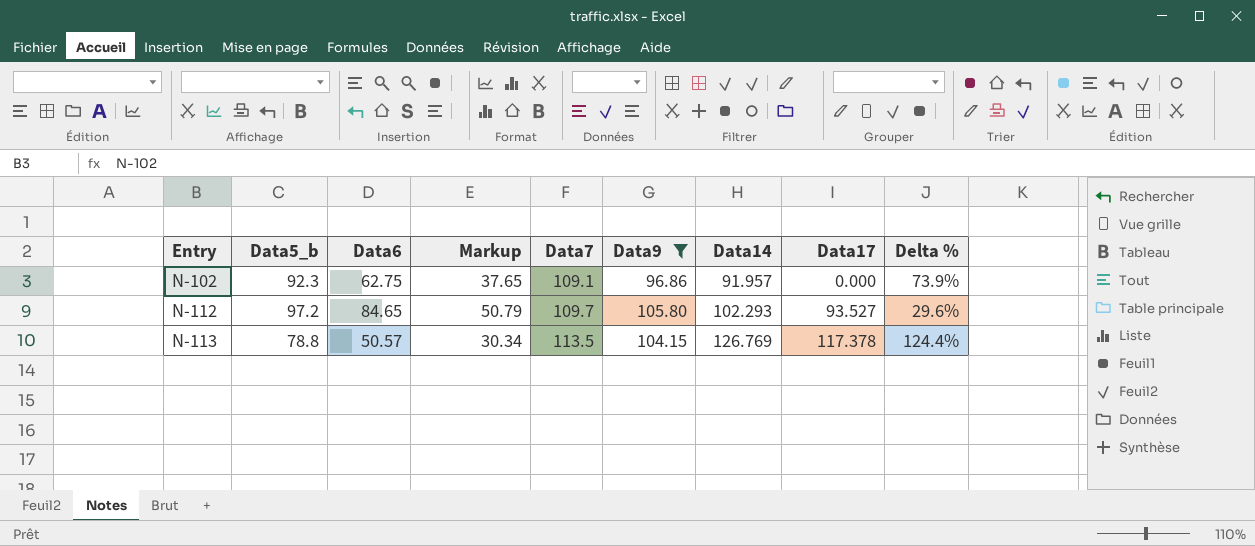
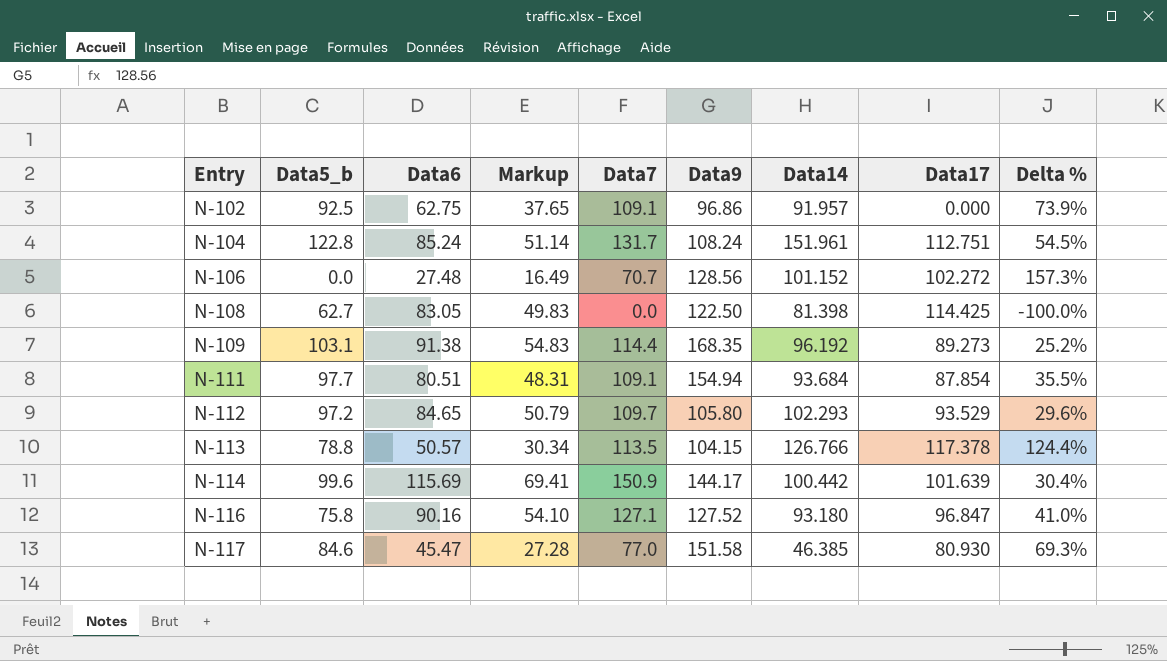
filter: Data9 <= 105.80 -> none
N-102 | Data5_b: 92.3 -> 92.5
N-112 | Data17: 93.527 -> 93.529
N-113 | Data14: 126.769 -> 126.766

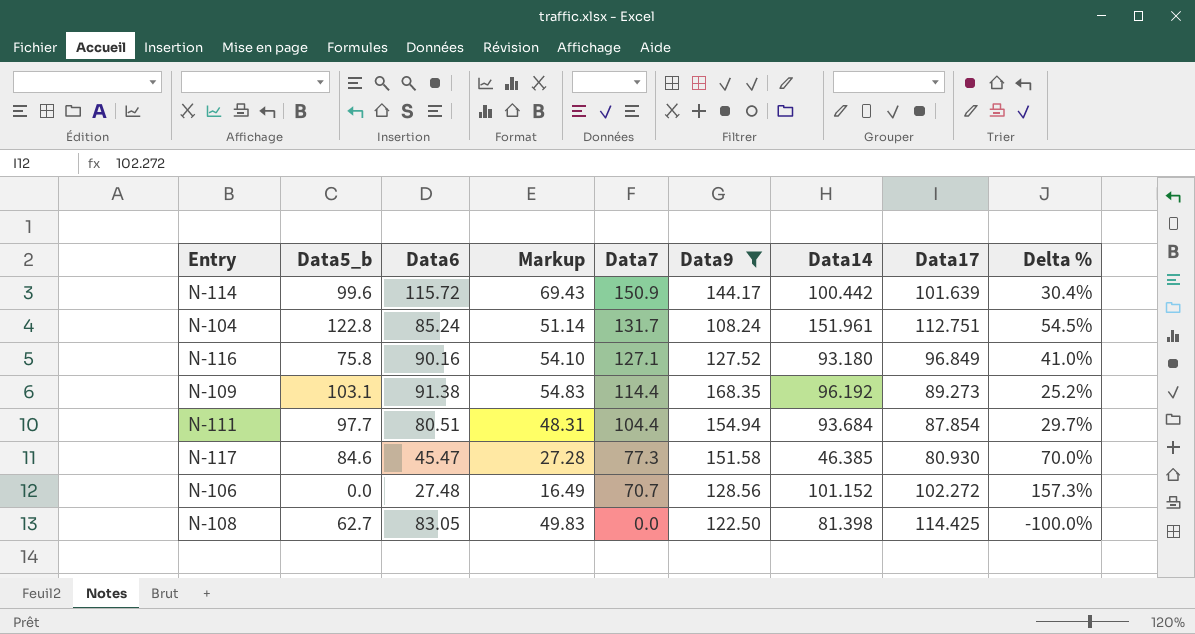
filter: none -> Data9 >= 108.24
row order: Entry ascending -> Data7 descending
N-114 | Data6: 115.69 -> 115.72
N-114 | Markup: 69.41 -> 69.43
N-116 | Data17: 96.847 -> 96.849
N-111 | Data7: 109.1 -> 104.4
N-111 | Delta %: 35.5% -> 29.7%
N-117 | Data7: 77.0 -> 77.3
N-117 | Delta %: 69.3% -> 70.0%

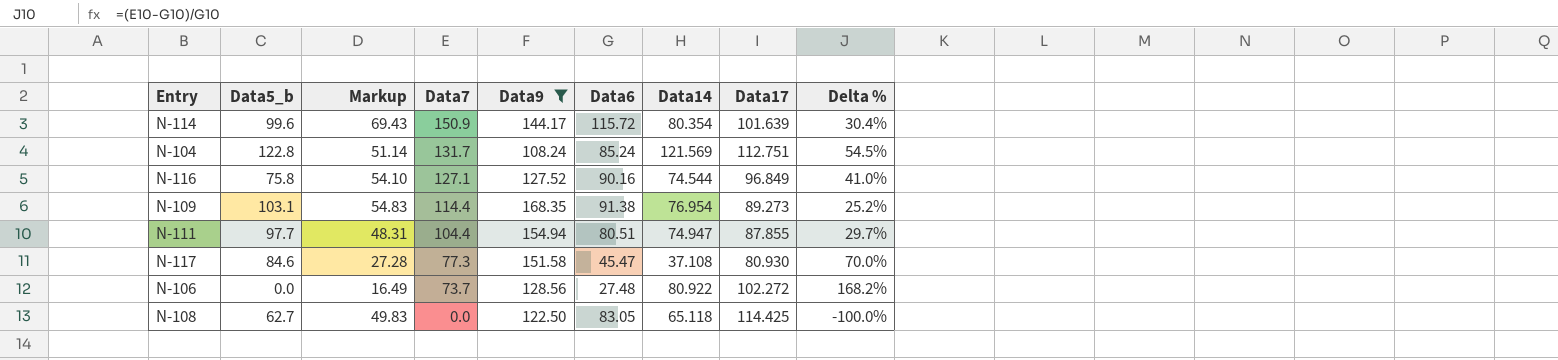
column Data6 | position: 3 -> 6
N-114 | Data14: 100.442 -> 80.354
N-104 | Data14: 151.961 -> 121.569
N-116 | Data14: 93.180 -> 74.544
N-109 | Data14: 96.192 -> 76.954
N-111 | Data14: 93.684 -> 74.947
N-111 | Data17: 87.854 -> 87.855
N-117 | Data14: 46.385 -> 37.108
N-106 | Data7: 70.7 -> 73.7
N-106 | Data14: 101.152 -> 80.922
N-106 | Delta %: 157.3% -> 168.2%
N-108 | Data14: 81.398 -> 65.118

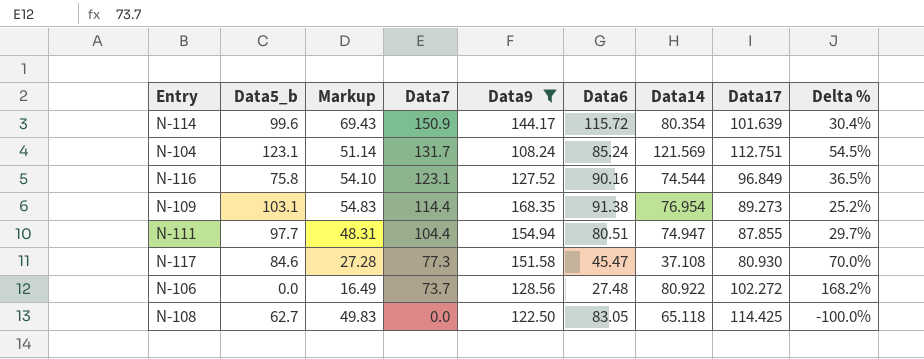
N-104 | Data5_b: 122.8 -> 123.1
N-116 | Data7: 127.1 -> 123.1
N-116 | Delta %: 41.0% -> 36.5%

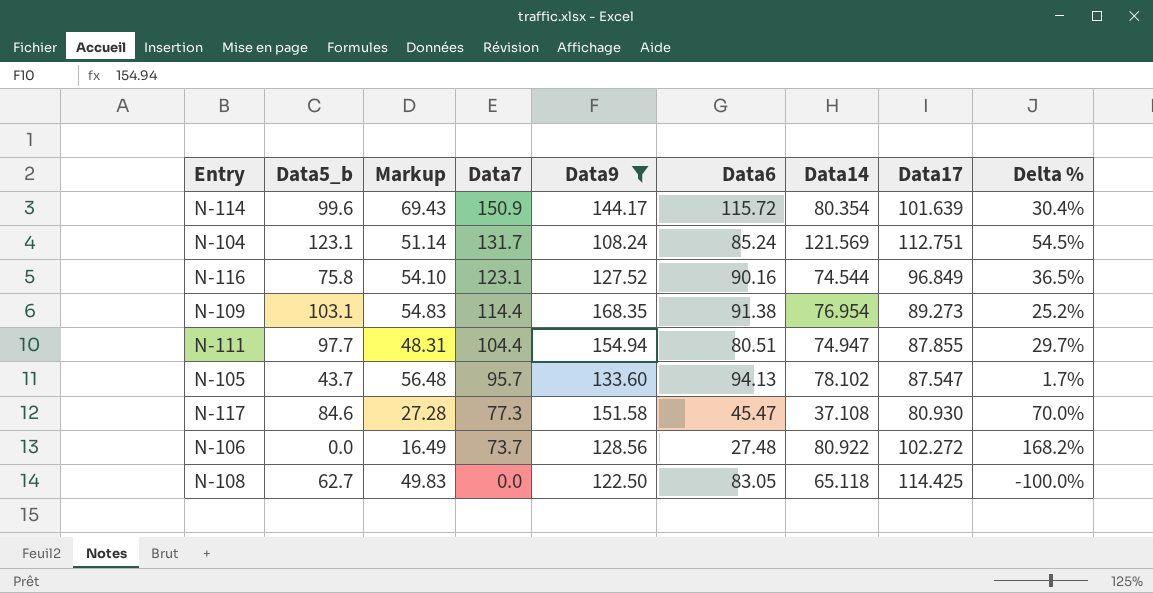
row N-105: none -> 43.7 | 56.48 | 95.7 | 133.60 | 94.13 | 78.102 | 87.547 | 1.7%

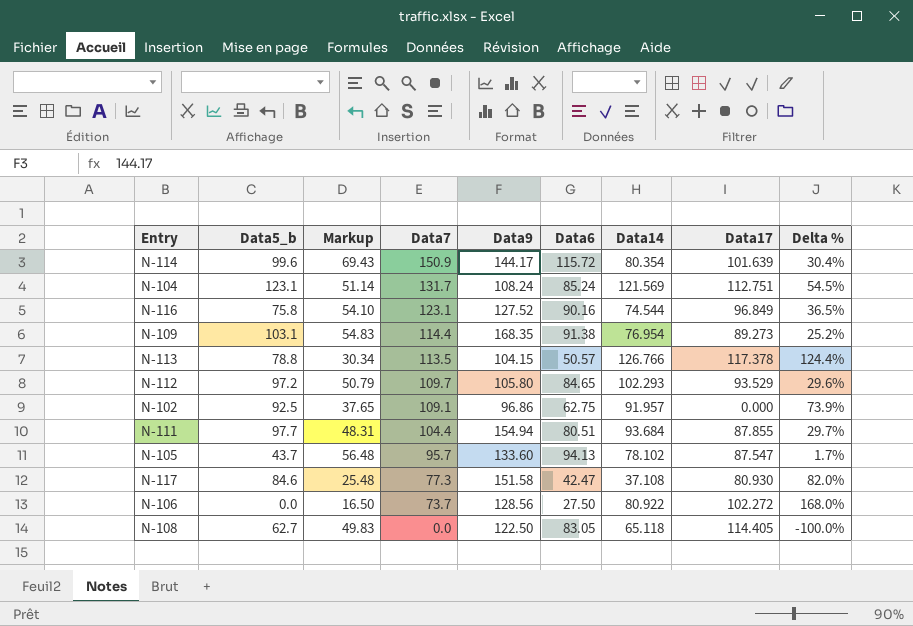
filter: Data9 >= 108.24 -> none
N-111 | Data14: 74.947 -> 93.684
N-117 | Markup: 27.28 -> 25.48
N-117 | Data6: 45.47 -> 42.47
N-117 | Delta %: 70.0% -> 82.0%
N-106 | Markup: 16.49 -> 16.50
N-106 | Data6: 27.48 -> 27.50
N-106 | Delta %: 168.2% -> 168.0%
N-108 | Data17: 114.425 -> 114.405

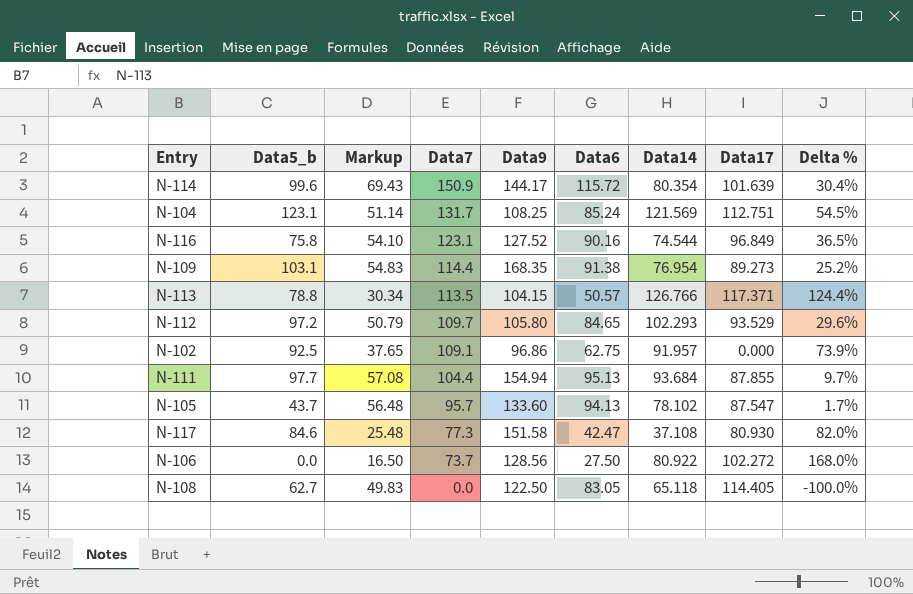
N-104 | Data9: 108.24 -> 108.25
N-113 | Data17: 117.378 -> 117.371
N-111 | Markup: 48.31 -> 57.08
N-111 | Data6: 80.51 -> 95.13
N-111 | Delta %: 29.7% -> 9.7%

